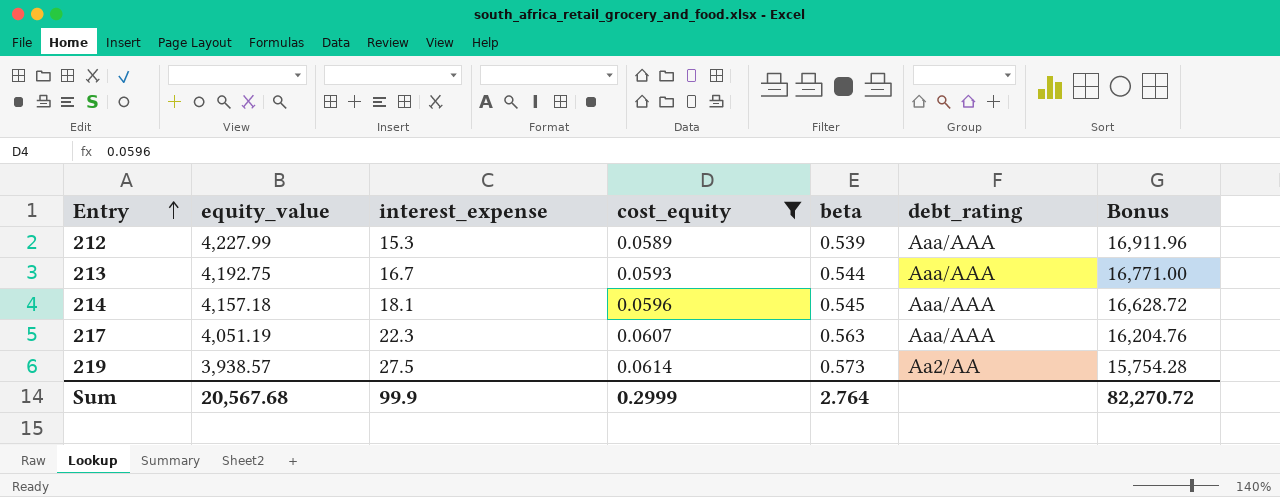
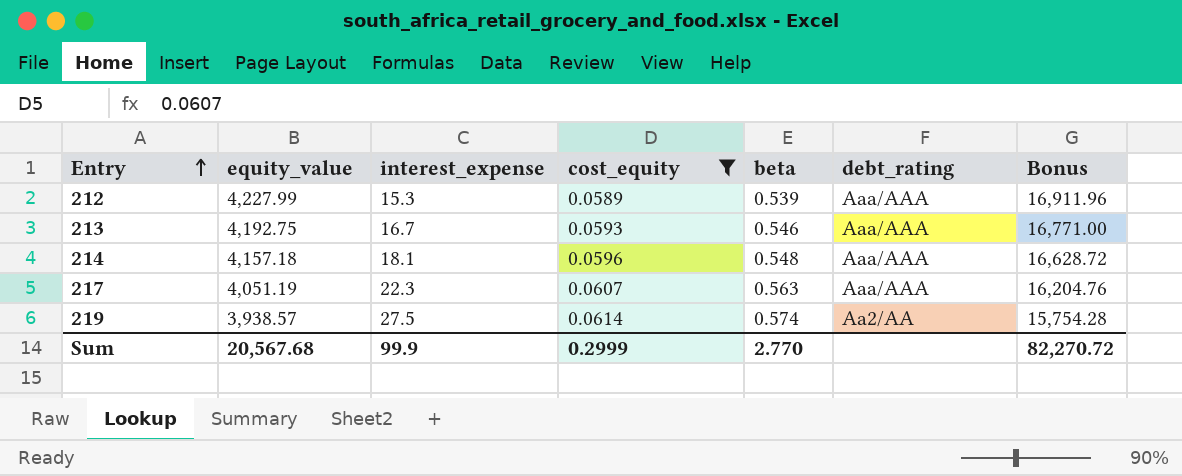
213 | beta: 0.544 -> 0.546
214 | beta: 0.545 -> 0.548
219 | beta: 0.573 -> 0.574
Sum | beta: 2.764 -> 2.770

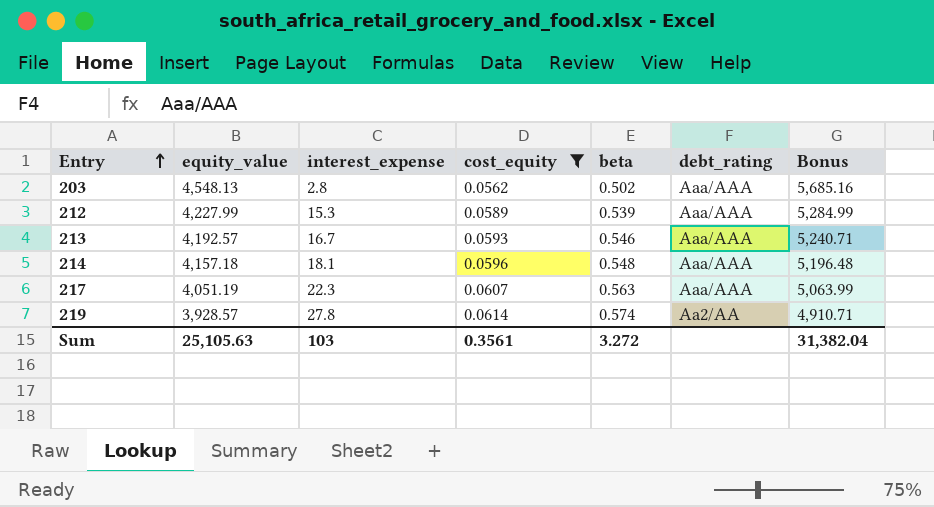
column Bonus | formula: [equity_value] * 4 -> [equity_value] * 1.25
row 203: none -> 4,548.13 | 2.8 | 0.0562 | 0.502 | Aaa/AAA | 5,685.16
213 | equity_value: 4,192.75 -> 4,192.57
219 | equity_value: 3,938.57 -> 3,928.57
219 | interest_expense: 27.5 -> 27.8
Sum | equity_value: 20,567.68 -> 25,105.63
Sum | interest_expense: 99.9 -> 103
Sum | cost_equity: 0.2999 -> 0.3561
Sum | beta: 2.770 -> 3.272
Sum | Bonus: 82,270.72 -> 31,382.04

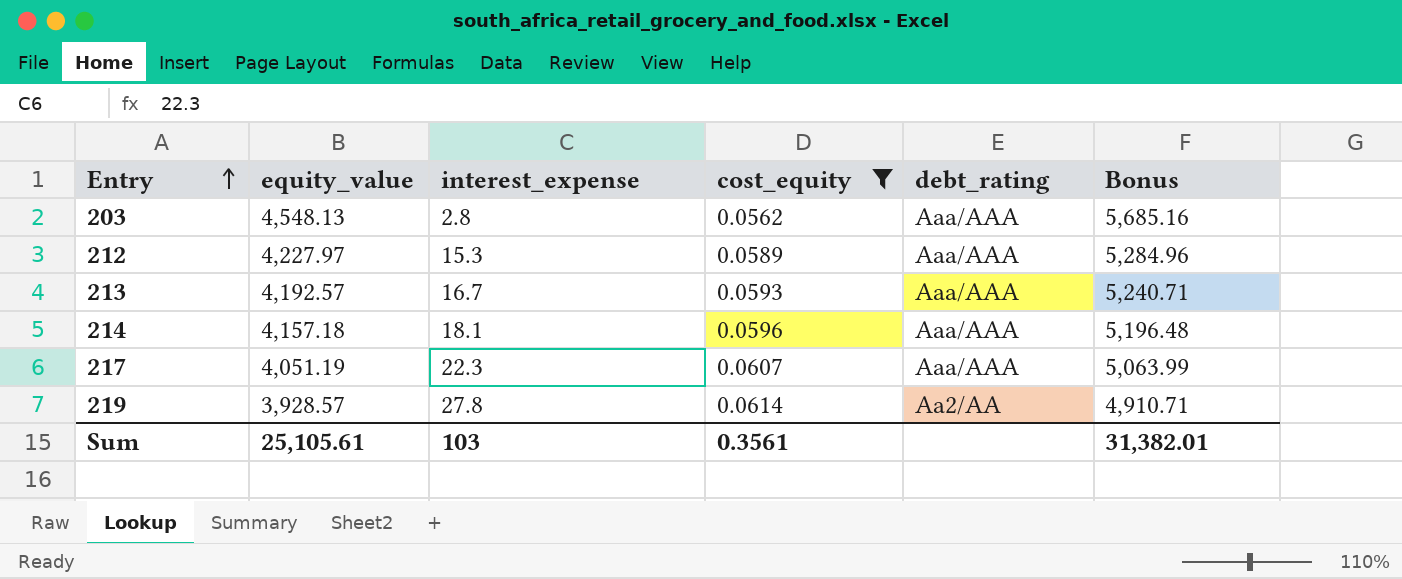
column beta | position: 5 -> none
212 | equity_value: 4,227.99 -> 4,227.97
212 | Bonus: 5,284.99 -> 5,284.96
Sum | equity_value: 25,105.63 -> 25,105.61
Sum | Bonus: 31,382.04 -> 31,382.01

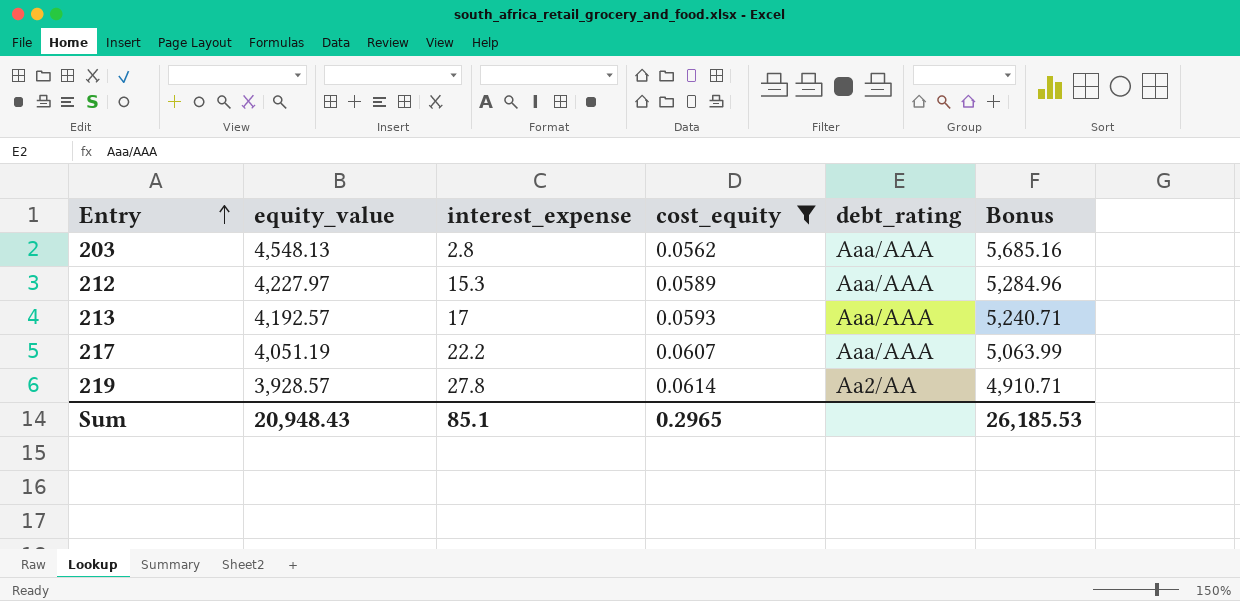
row 214: 4,157.18 | 18.1 | 0.0596 | Aaa/AAA | 5,196.48 -> none
213 | interest_expense: 16.7 -> 17
217 | interest_expense: 22.3 -> 22.2
Sum | equity_value: 25,105.61 -> 20,948.43
Sum | interest_expense: 103 -> 85.1
Sum | cost_equity: 0.3561 -> 0.2965
Sum | Bonus: 31,382.01 -> 26,185.53

